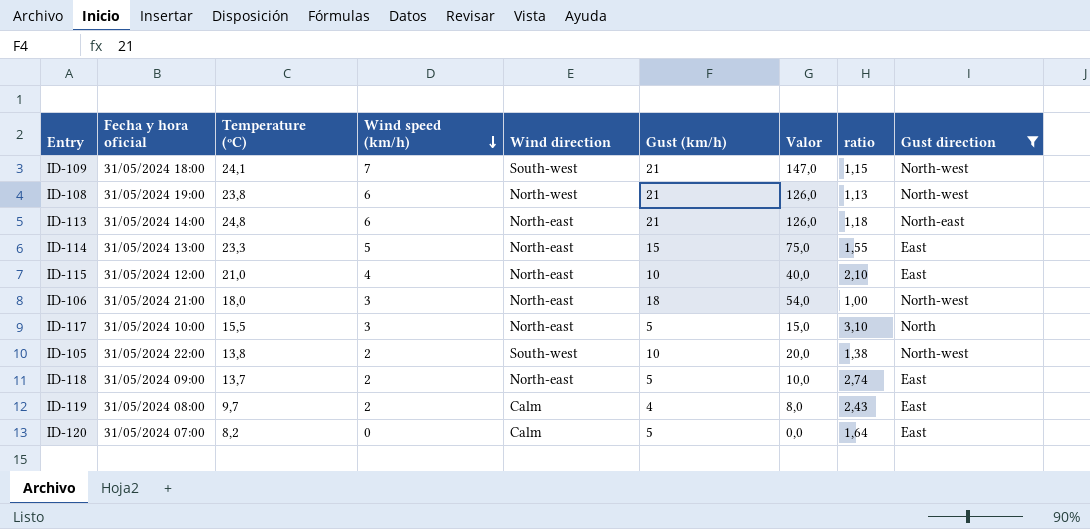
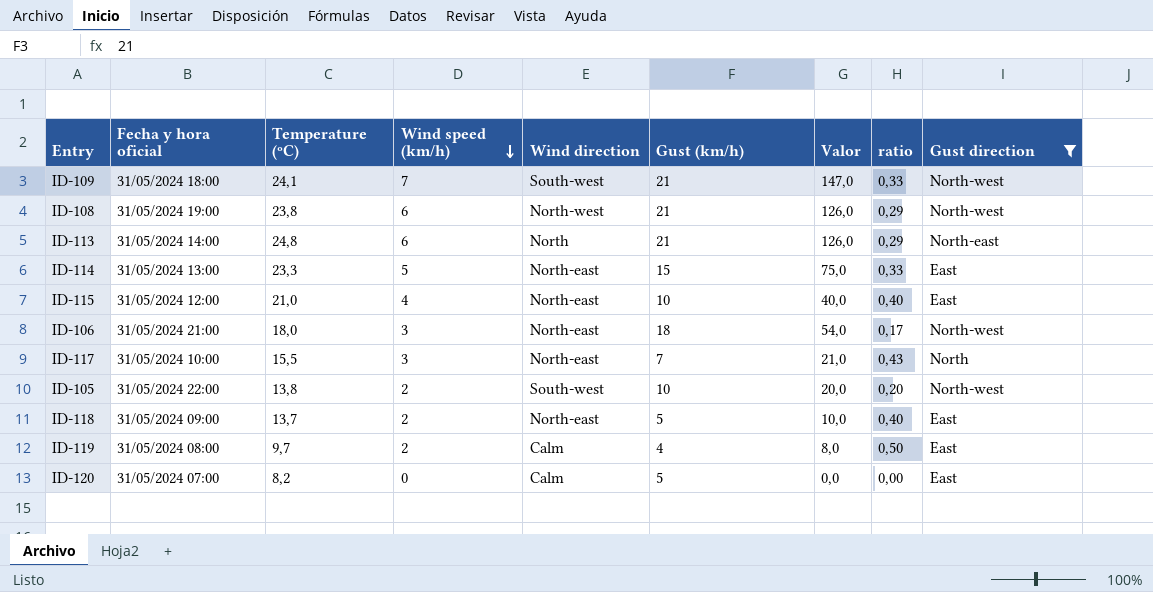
column ratio | formula: [Temperature (ºC)] / [Gust (km/h)] -> [Wind speed (km/h)] / [Gust (km/h)]
ID-113 | Wind direction: North-east -> North
ID-117 | Gust (km/h): 5 -> 7
ID-117 | Valor: 15,0 -> 21,0

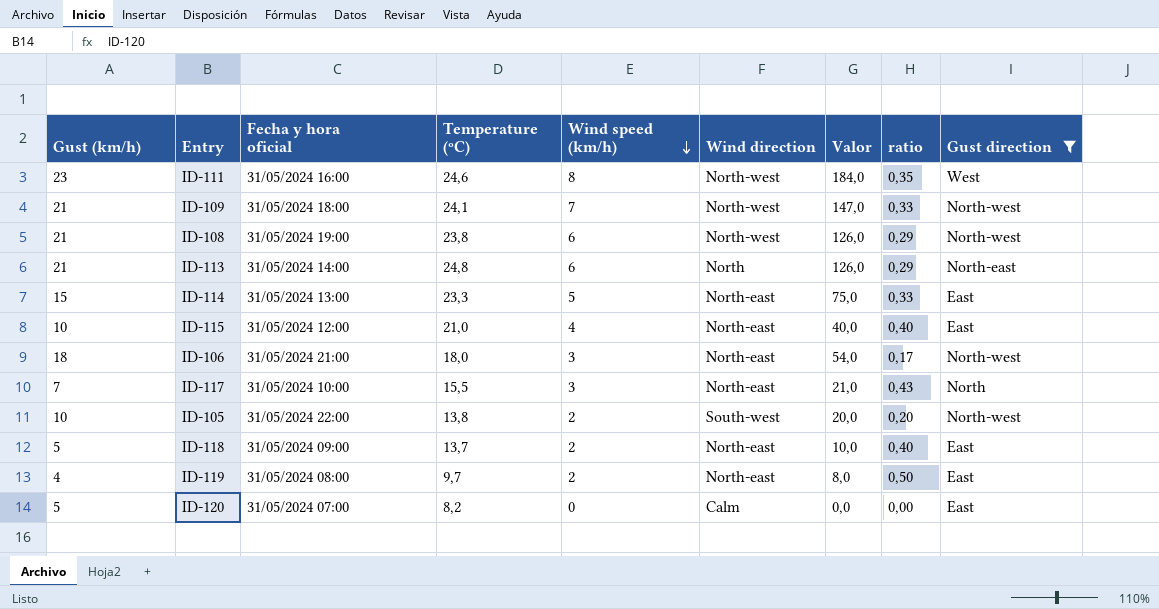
column Gust (km/h) | position: 6 -> 1
row ID-111: none -> 23 | 31/05/2024 16:00 | 24,6 | 8 | North-west | 184,0 | 0,35 | West
ID-109 | Wind direction: South-west -> North-west
ID-119 | Wind direction: Calm -> North-east

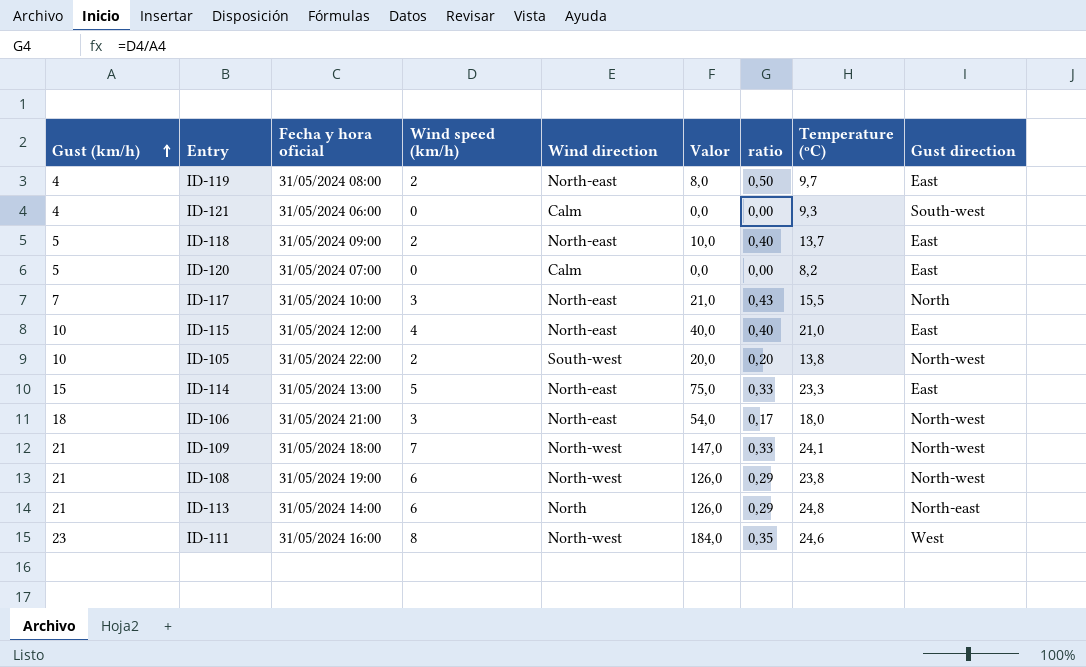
filter: Gust direction != South-west -> none
row order: Wind speed (km/h) descending -> Gust (km/h) ascending
column Temperature (ºC) | position: 4 -> 8

